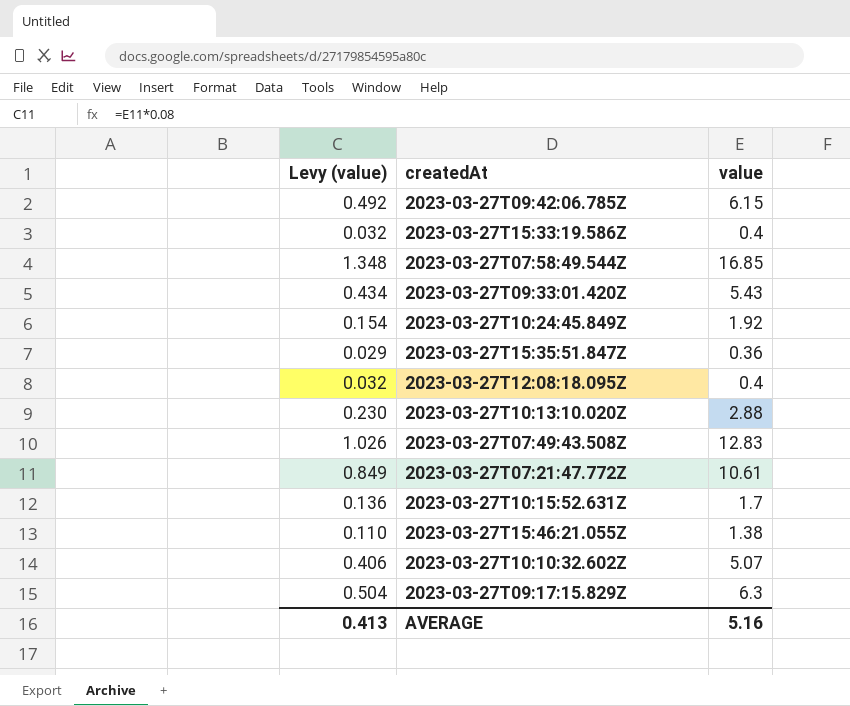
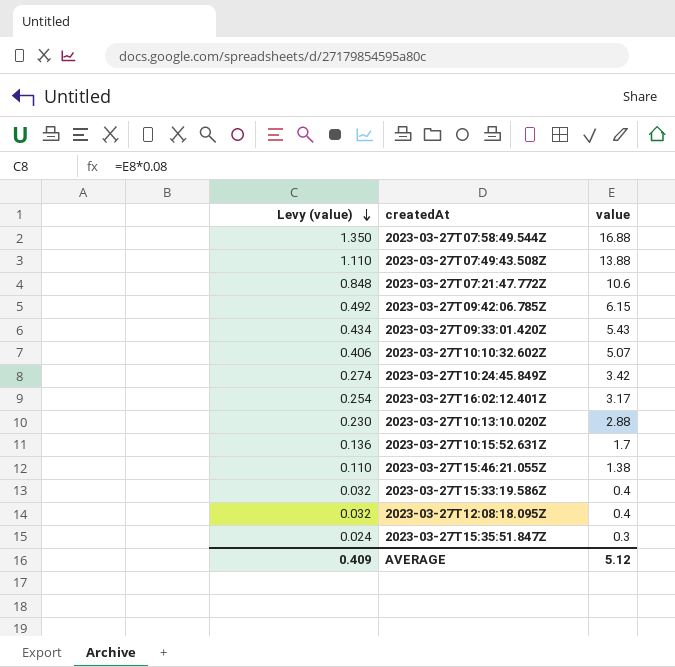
row order: none -> Levy (value) descending
row 2023-03-27T09:17:15.829Z: 0.504 | 6.3 -> none
2023-03-27T07:58:49.544Z | Levy (value): 1.348 -> 1.350
2023-03-27T07:58:49.544Z | value: 16.85 -> 16.88
2023-03-27T07:49:43.508Z | Levy (value): 1.026 -> 1.110
2023-03-27T07:49:43.508Z | value: 12.83 -> 13.88
2023-03-27T07:21:47.772Z | Levy (value): 0.849 -> 0.848
2023-03-27T07:21:47.772Z | value: 10.61 -> 10.6
2023-03-27T10:24:45.849Z | Levy (value): 0.154 -> 0.274
2023-03-27T10:24:45.849Z | value: 1.92 -> 3.42
row 2023-03-27T16:02:12.401Z: none -> 0.254 | 3.17
2023-03-27T15:35:51.847Z | Levy (value): 0.029 -> 0.024
2023-03-27T15:35:51.847Z | value: 0.36 -> 0.3
AVERAGE | Levy (value): 0.413 -> 0.409
AVERAGE | value: 5.16 -> 5.12

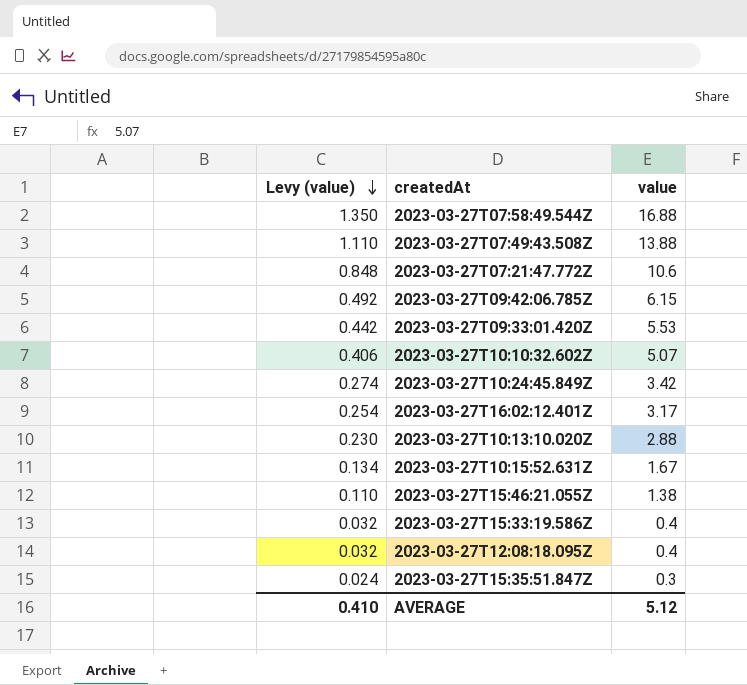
2023-03-27T09:33:01.420Z | Levy (value): 0.434 -> 0.442
2023-03-27T09:33:01.420Z | value: 5.43 -> 5.53
2023-03-27T10:15:52.631Z | Levy (value): 0.136 -> 0.134
2023-03-27T10:15:52.631Z | value: 1.7 -> 1.67
AVERAGE | Levy (value): 0.409 -> 0.410

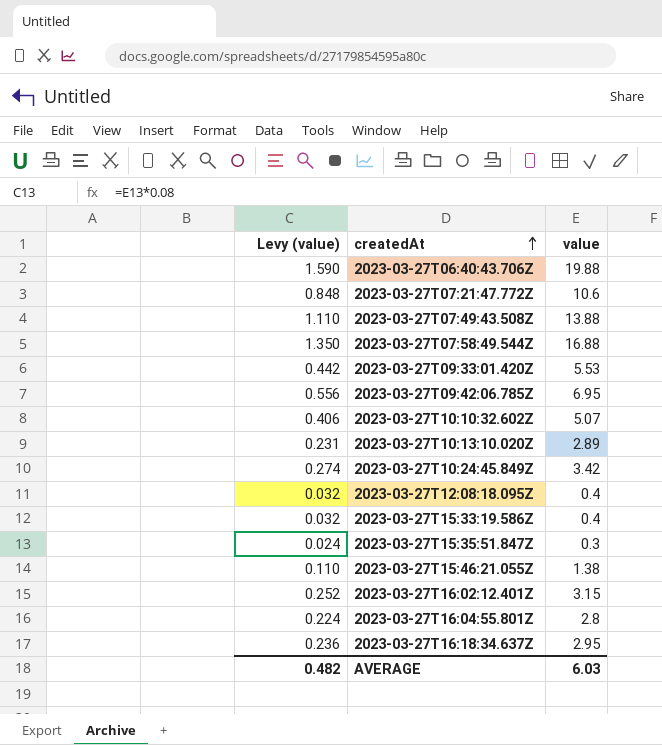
row order: Levy (value) descending -> createdAt ascending
row 2023-03-27T10:15:52.631Z: 0.134 | 1.67 -> none
row 2023-03-27T06:40:43.706Z: none -> 1.590 | 19.88
2023-03-27T09:42:06.785Z | Levy (value): 0.492 -> 0.556
2023-03-27T09:42:06.785Z | value: 6.15 -> 6.95
2023-03-27T10:13:10.020Z | Levy (value): 0.230 -> 0.231
2023-03-27T10:13:10.020Z | value: 2.88 -> 2.89
2023-03-27T16:02:12.401Z | Levy (value): 0.254 -> 0.252
2023-03-27T16:02:12.401Z | value: 3.17 -> 3.15
row 2023-03-27T16:04:55.801Z: none -> 0.224 | 2.8
row 2023-03-27T16:18:34.637Z: none -> 0.236 | 2.95
AVERAGE | Levy (value): 0.410 -> 0.482
AVERAGE | value: 5.12 -> 6.03

